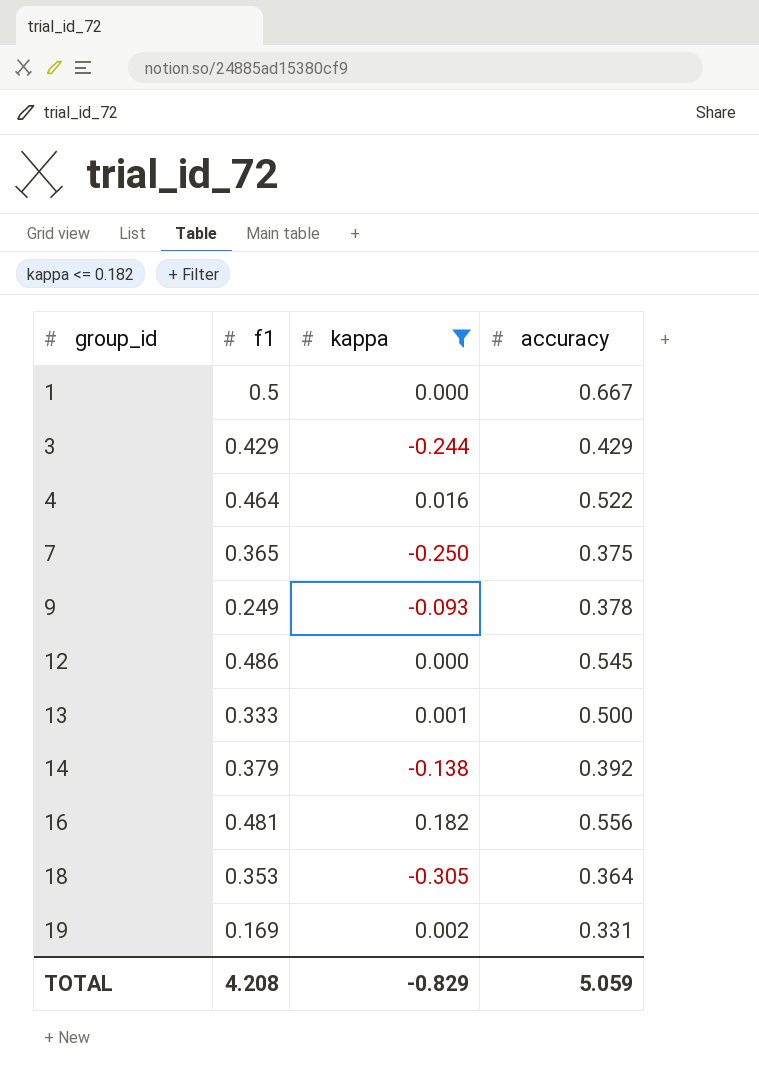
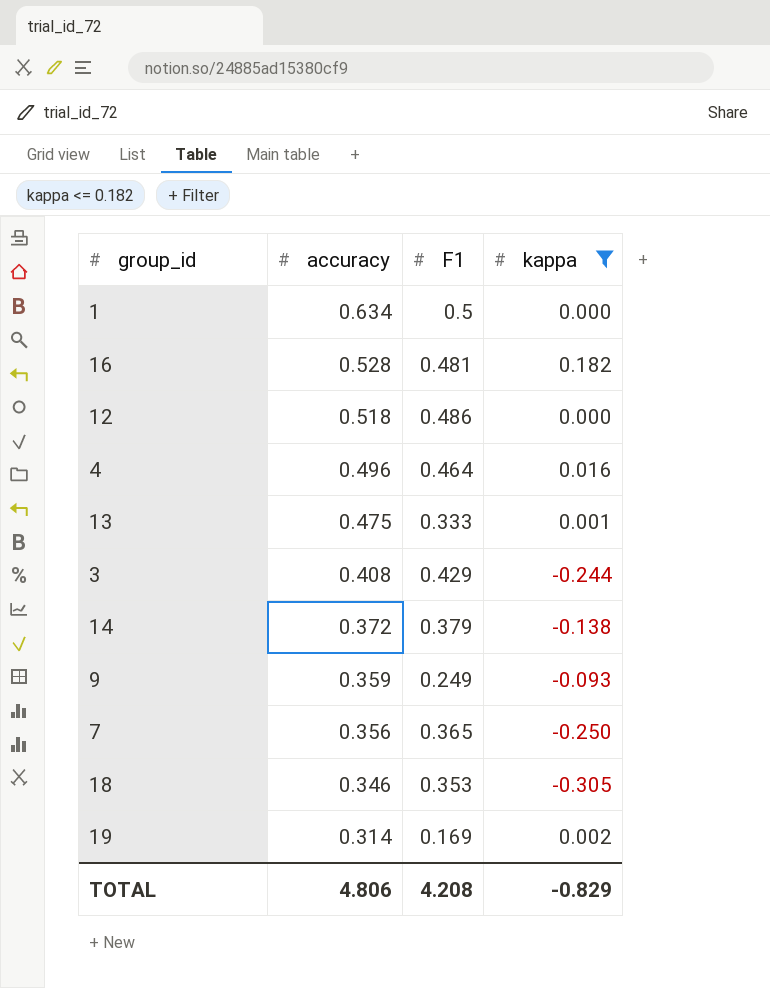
row order: group_id ascending -> accuracy descending
column accuracy | position: 4 -> 2
column name: f1 -> F1
1 | accuracy: 0.667 -> 0.634
16 | accuracy: 0.556 -> 0.528
12 | accuracy: 0.545 -> 0.518
4 | accuracy: 0.522 -> 0.496
13 | accuracy: 0.500 -> 0.475
3 | accuracy: 0.429 -> 0.408
14 | accuracy: 0.392 -> 0.372
9 | accuracy: 0.378 -> 0.359
7 | accuracy: 0.375 -> 0.356
18 | accuracy: 0.364 -> 0.346
19 | accuracy: 0.331 -> 0.314
TOTAL | accuracy: 5.059 -> 4.806

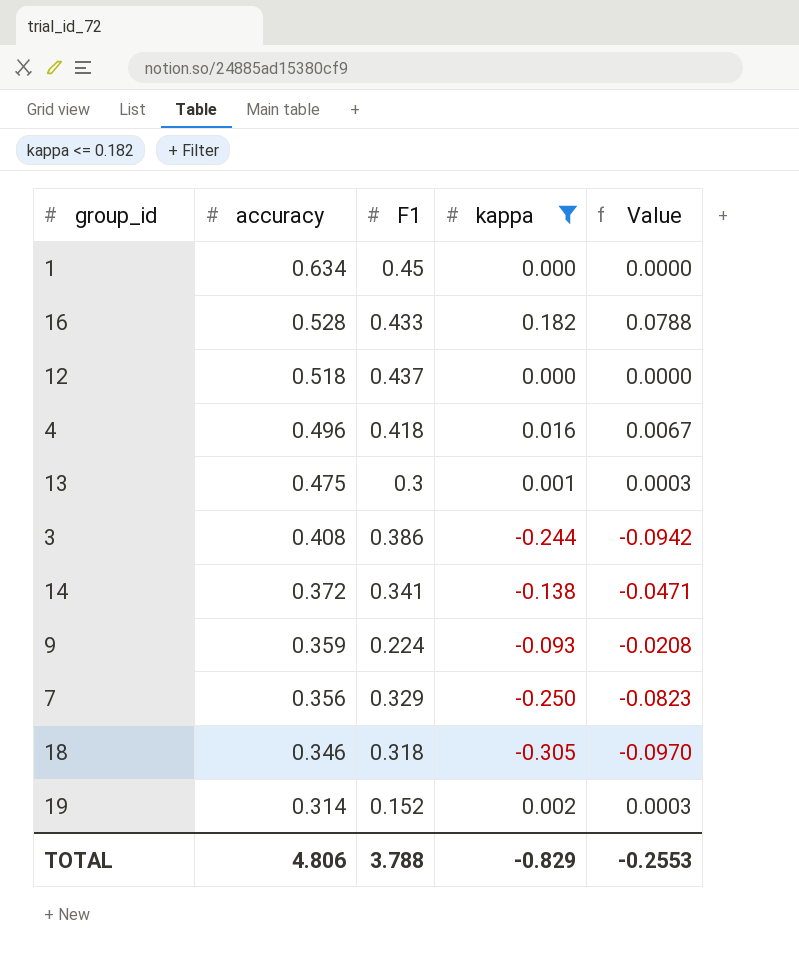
column Value | formula: none -> [F1] * [kappa]
1 | F1: 0.5 -> 0.45
16 | F1: 0.481 -> 0.433
12 | F1: 0.486 -> 0.437
4 | F1: 0.464 -> 0.418
13 | F1: 0.333 -> 0.3
3 | F1: 0.429 -> 0.386
14 | F1: 0.379 -> 0.341
9 | F1: 0.249 -> 0.224
7 | F1: 0.365 -> 0.329
18 | F1: 0.353 -> 0.318
19 | F1: 0.169 -> 0.152
TOTAL | F1: 4.208 -> 3.788

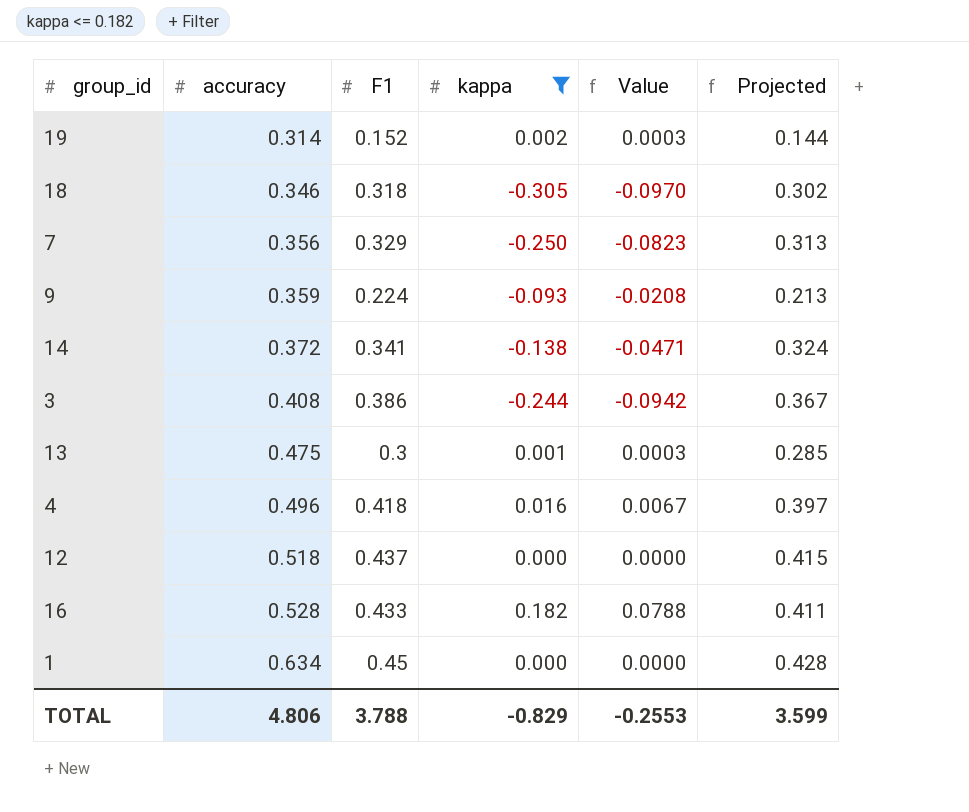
row order: accuracy descending -> accuracy ascending
column Projected | formula: none -> [F1] * 0.95

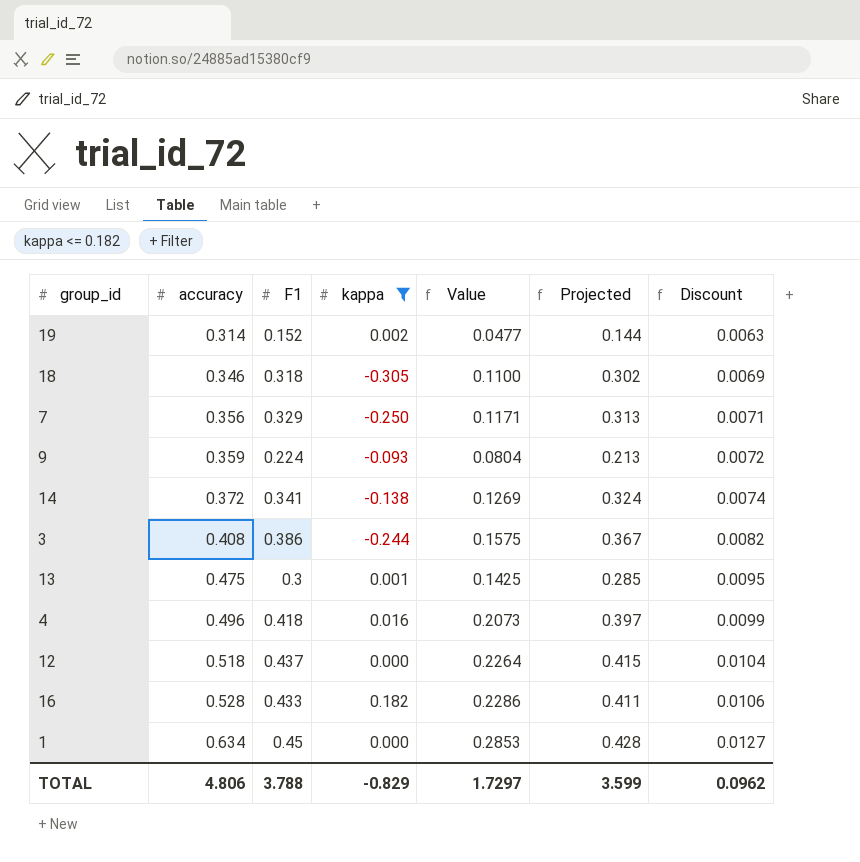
column Value | formula: [F1] * [kappa] -> [accuracy] * [F1]
column Discount | formula: none -> [accuracy] * 0.02
TOTAL | Value: -0.2553 -> 1.7297

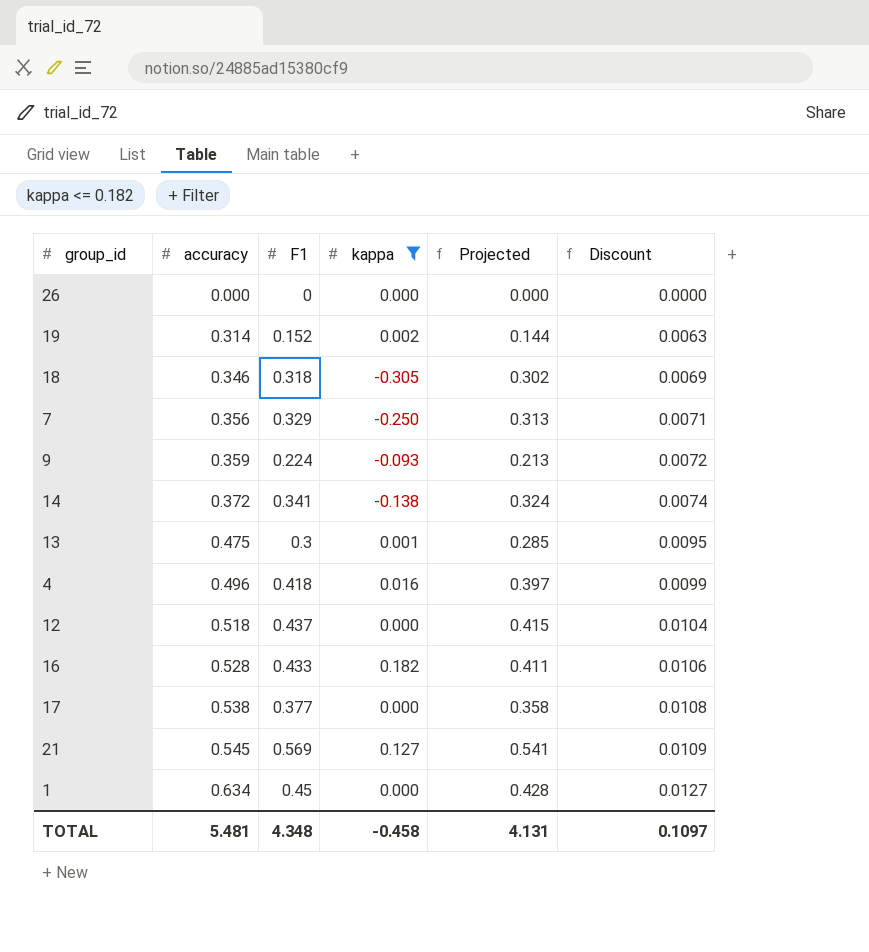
column Value | formula: [accuracy] * [F1] -> none
row 3: 0.408 | 0.386 | -0.244 | 0.1575 | 0.367 | 0.0082 -> none
row 26: none -> 0.000 | 0 | 0.000 | 0.000 | 0.0000
row 17: none -> 0.538 | 0.377 | 0.000 | 0.358 | 0.0108
row 21: none -> 0.545 | 0.569 | 0.127 | 0.541 | 0.0109
TOTAL | accuracy: 4.806 -> 5.481
TOTAL | F1: 3.788 -> 4.348
TOTAL | kappa: -0.829 -> -0.458
TOTAL | Projected: 3.599 -> 4.131
TOTAL | Discount: 0.0962 -> 0.1097

